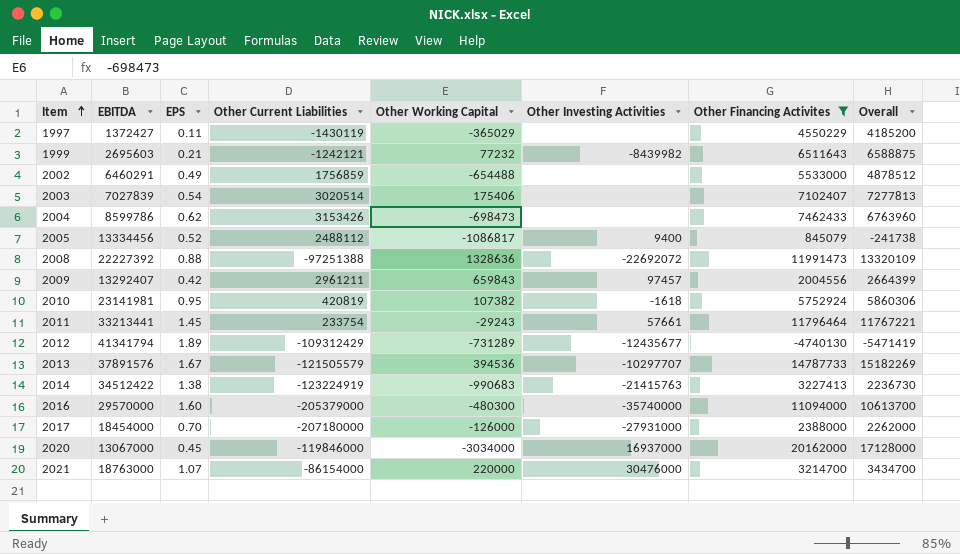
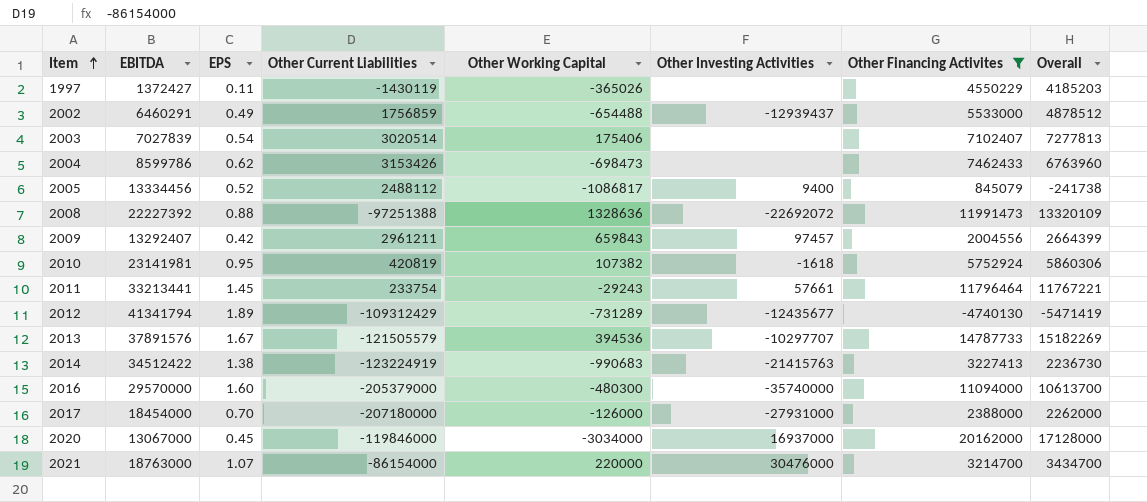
row 1999: 2695603 | 0.21 | -1242121 | 77232 | -8439982 | 6511643 | 6588875 -> none
1997 | Other Working Capital: -365029 -> -365026
1997 | Overall: 4185200 -> 4185203
2002 | Other Investing Activities: none -> -12939437

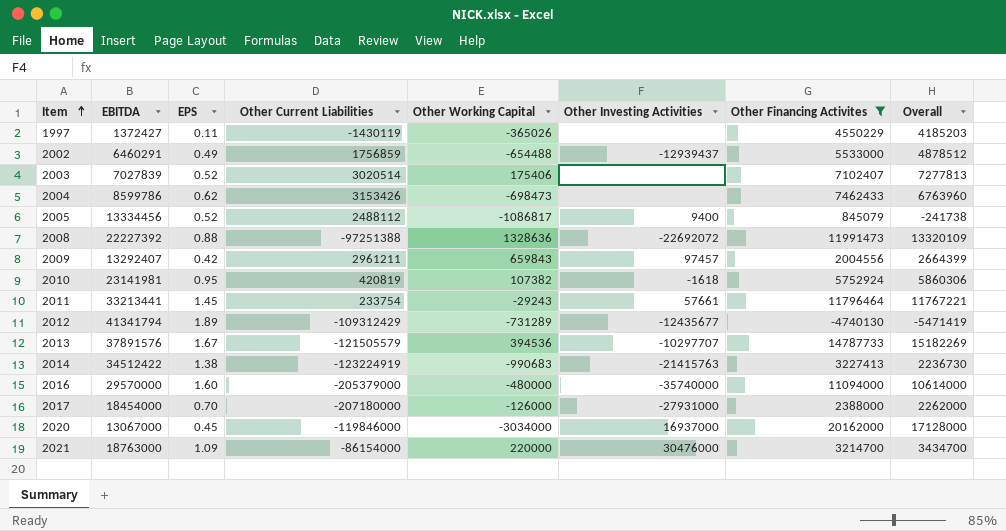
2003 | EPS: 0.54 -> 0.52
2016 | Other Working Capital: -480300 -> -480000
2016 | Overall: 10613700 -> 10614000
2021 | EPS: 1.07 -> 1.09

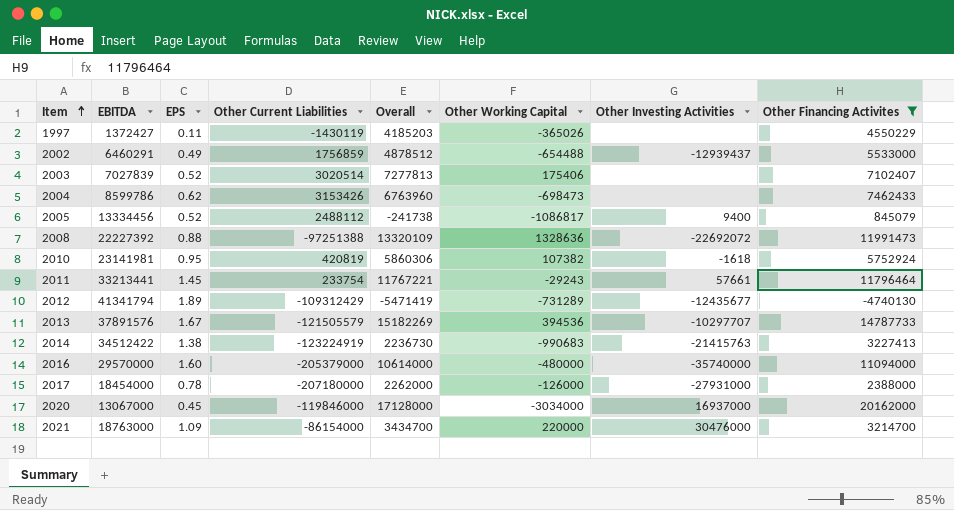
column Overall | position: 8 -> 5
row 2009: 13292407 | 0.42 | 2961211 | 659843 | 97457 | 2004556 | 2664399 -> none
2017 | EPS: 0.70 -> 0.78

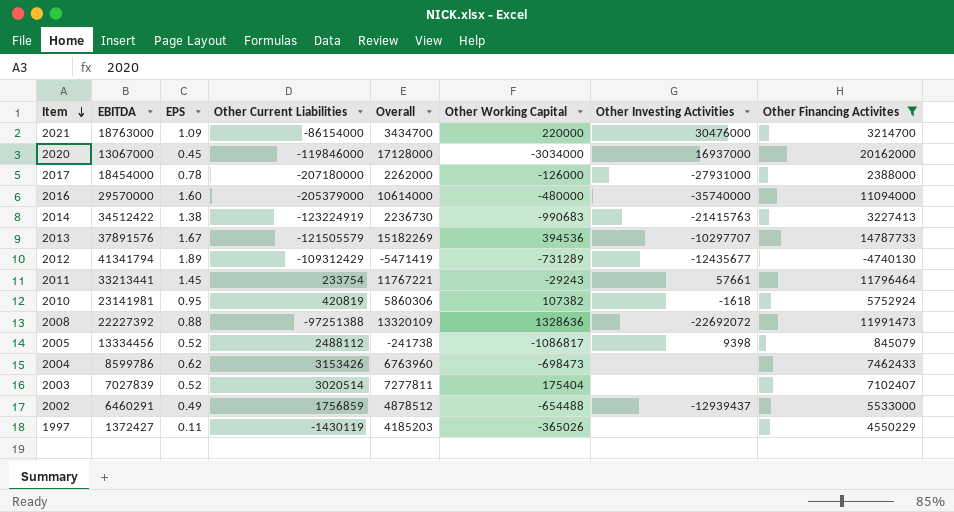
row order: Item ascending -> Item descending
2005 | Other Investing Activities: 9400 -> 9398
2003 | Overall: 7277813 -> 7277811
2003 | Other Working Capital: 175406 -> 175404

